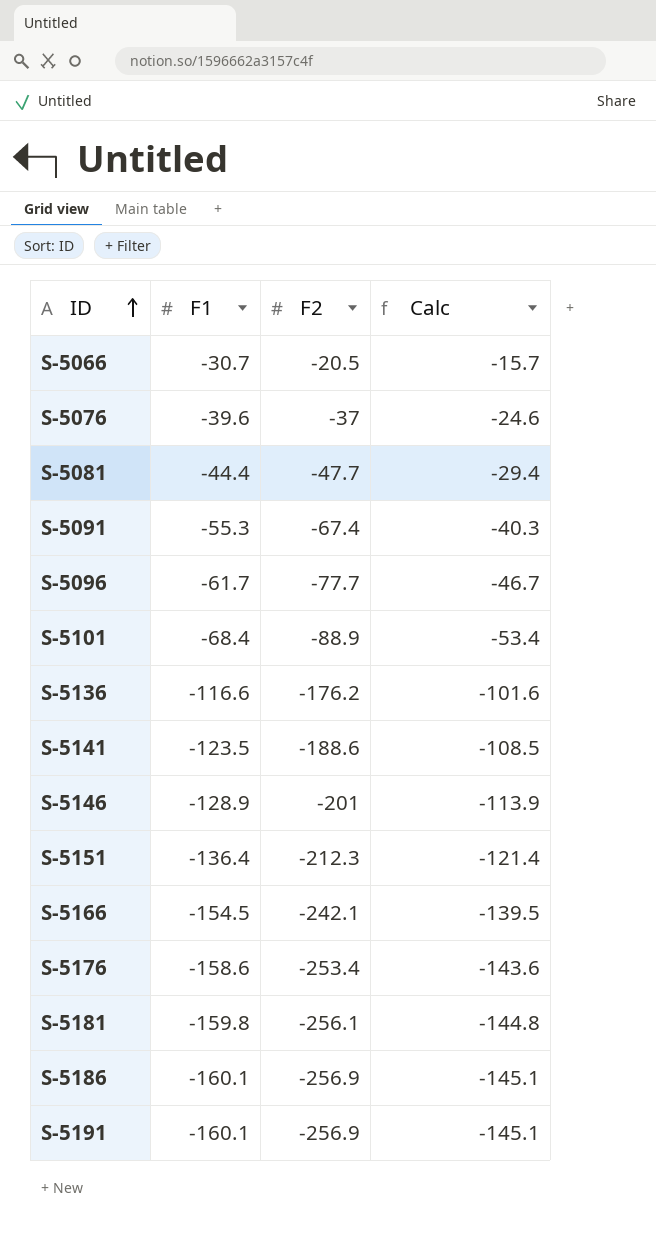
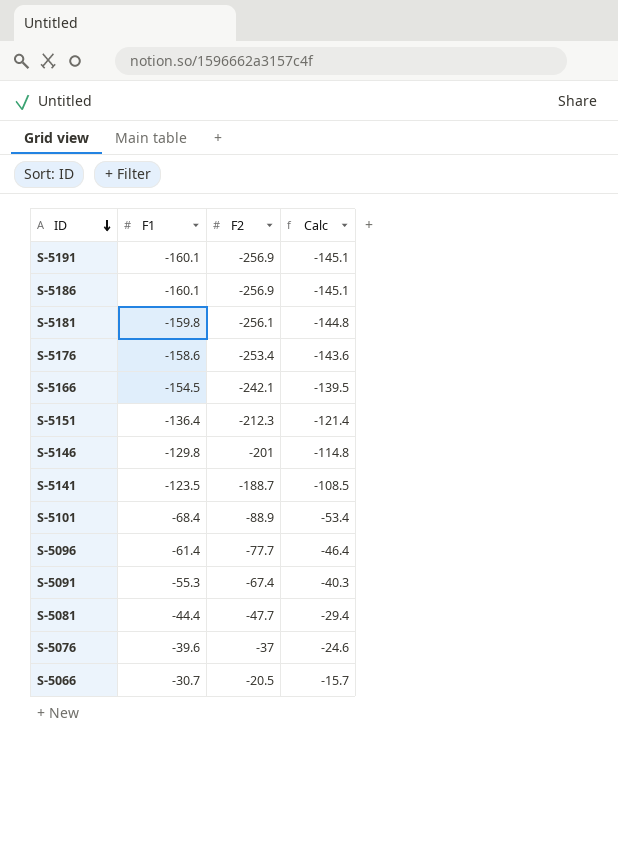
row order: ID ascending -> ID descending
row S-5136: -116.6 | -176.2 | -101.6 -> none
S-5146 | F1: -128.9 -> -129.8
S-5146 | Calc: -113.9 -> -114.8
S-5141 | F2: -188.6 -> -188.7
S-5096 | F1: -61.7 -> -61.4
S-5096 | Calc: -46.7 -> -46.4

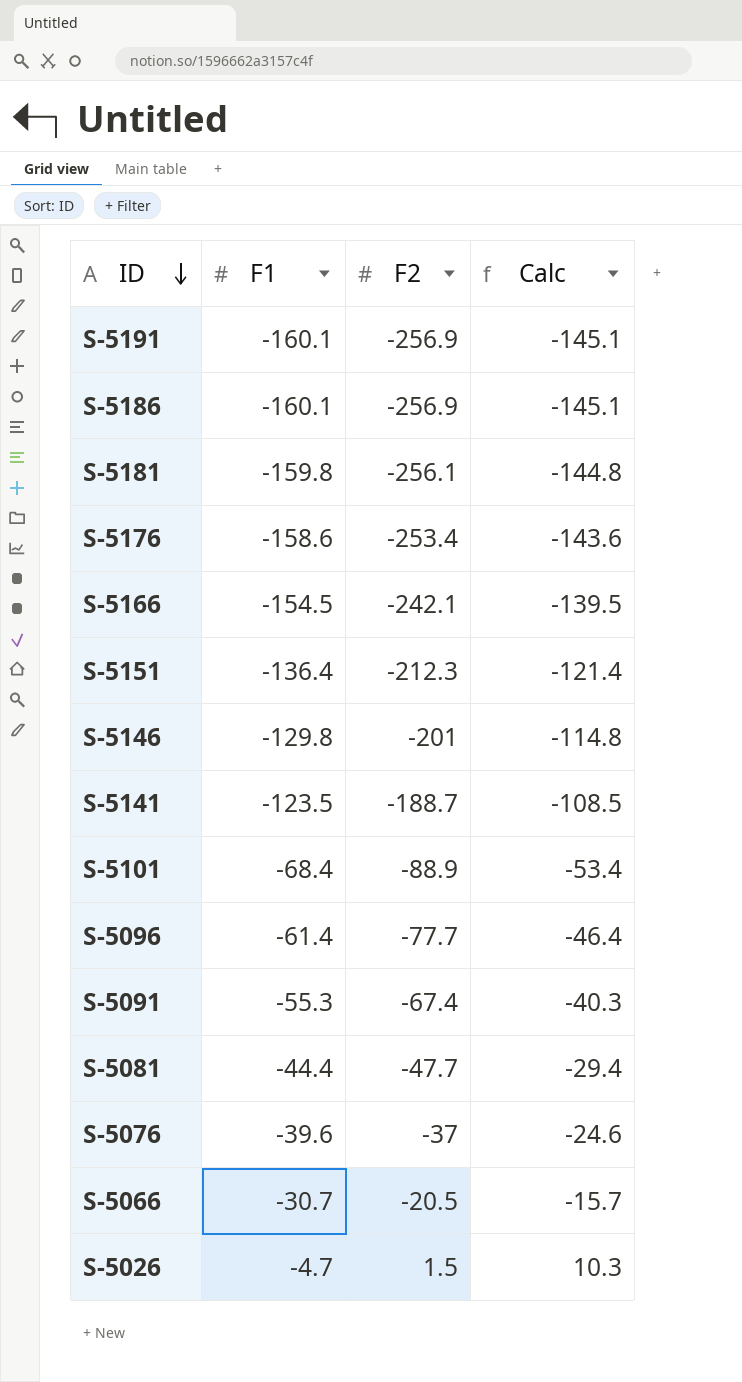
row S-5026: none -> -4.7 | 1.5 | 10.3

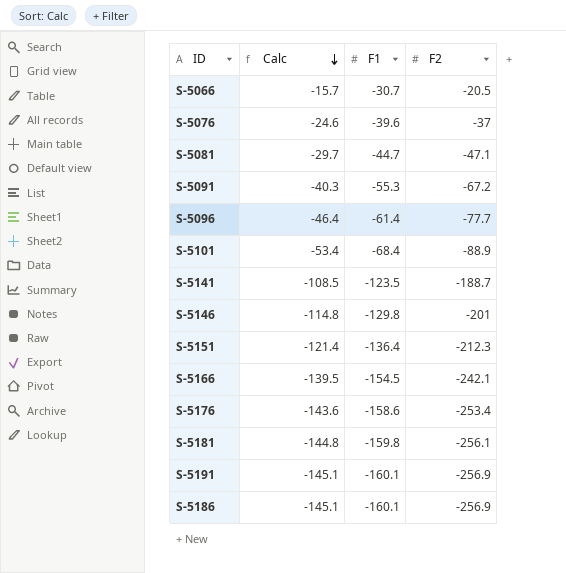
row order: ID descending -> Calc descending
column Calc | position: 4 -> 2
row S-5026: -4.7 | 1.5 | 10.3 -> none
S-5081 | Calc: -29.4 -> -29.7
S-5081 | F1: -44.4 -> -44.7
S-5081 | F2: -47.7 -> -47.1
S-5091 | F2: -67.4 -> -67.2

